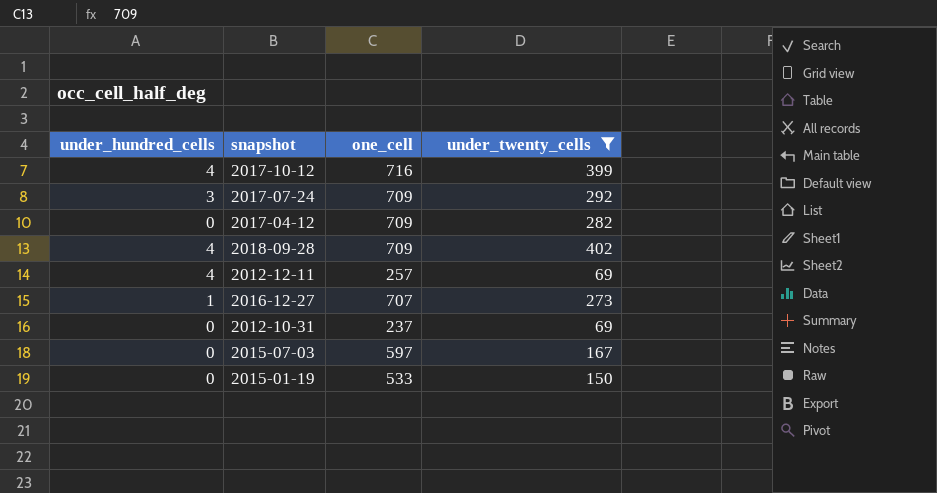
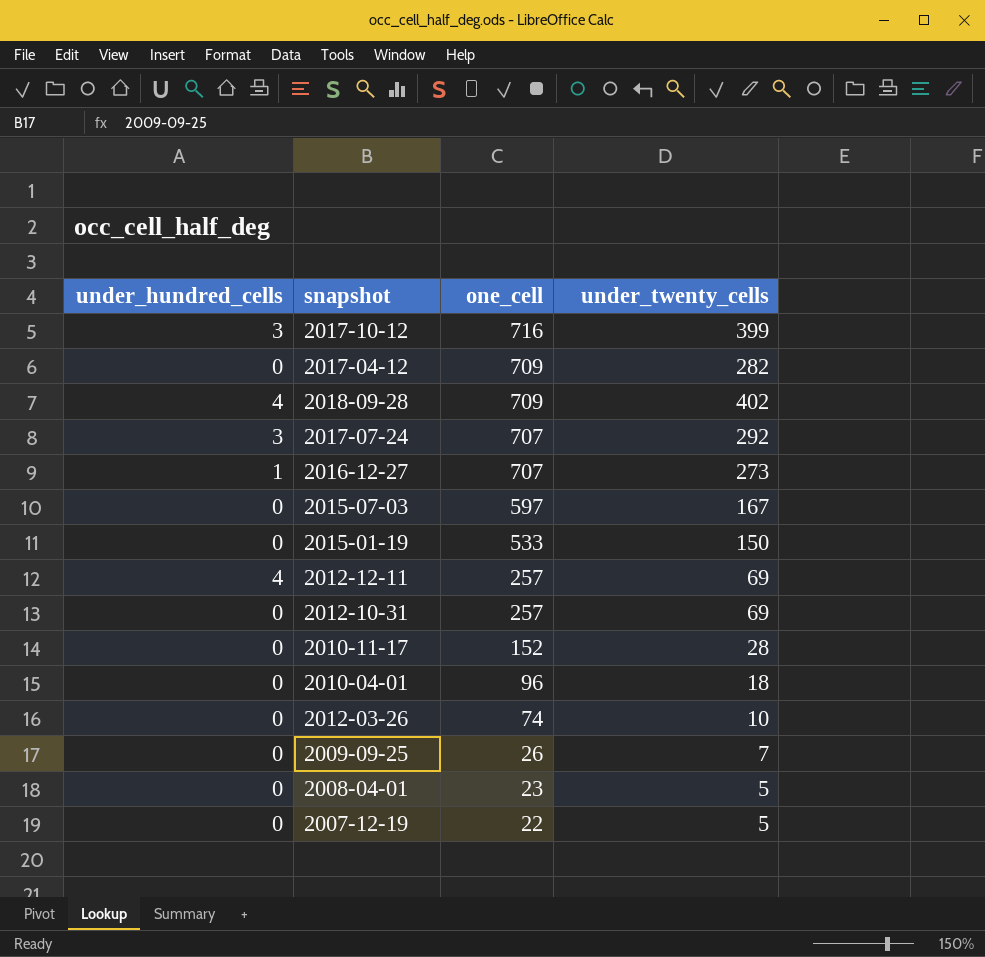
filter: under_twenty_cells >= 69 -> none
row order: none -> one_cell descending
2017-10-12 | under_hundred_cells: 4 -> 3
2017-07-24 | one_cell: 709 -> 707
2012-10-31 | one_cell: 237 -> 257

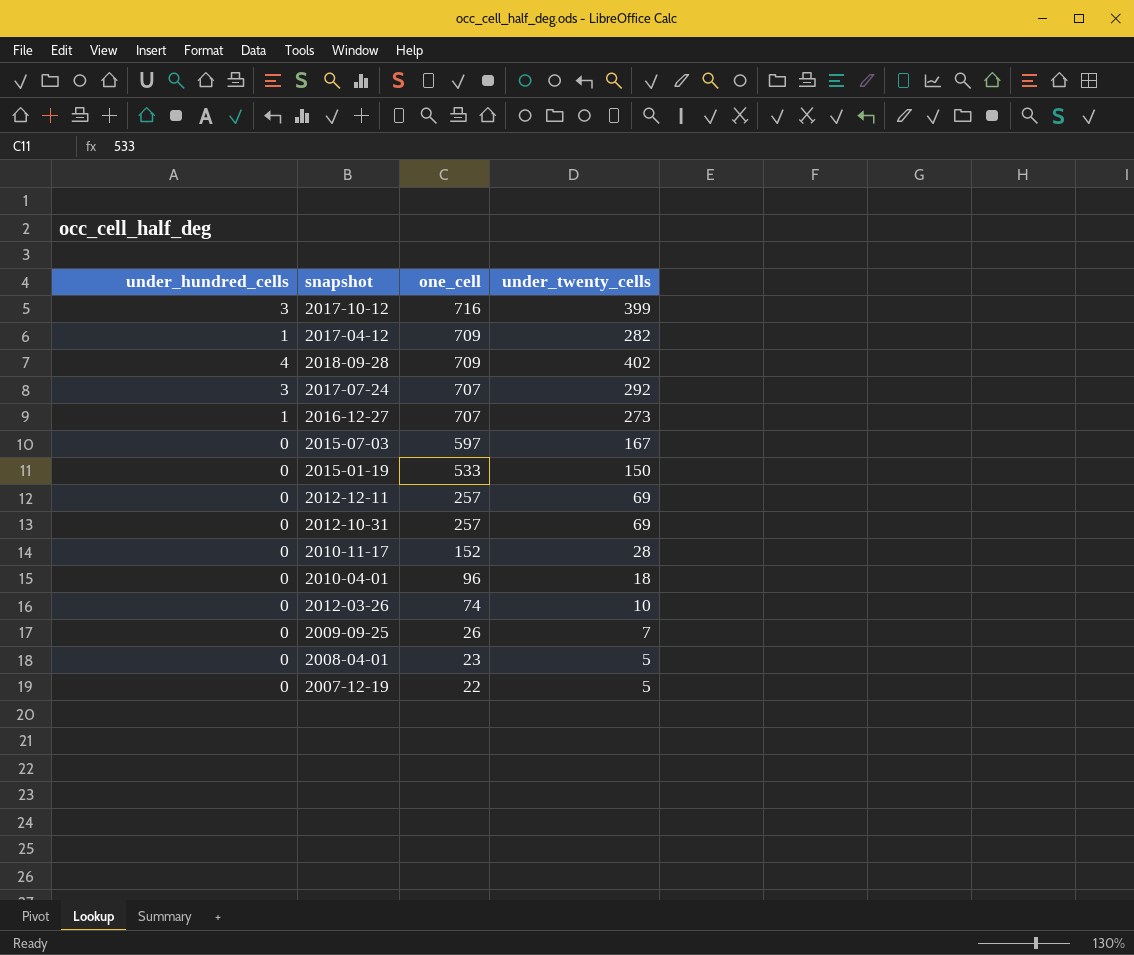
2017-04-12 | under_hundred_cells: 0 -> 1
2012-12-11 | under_hundred_cells: 4 -> 0

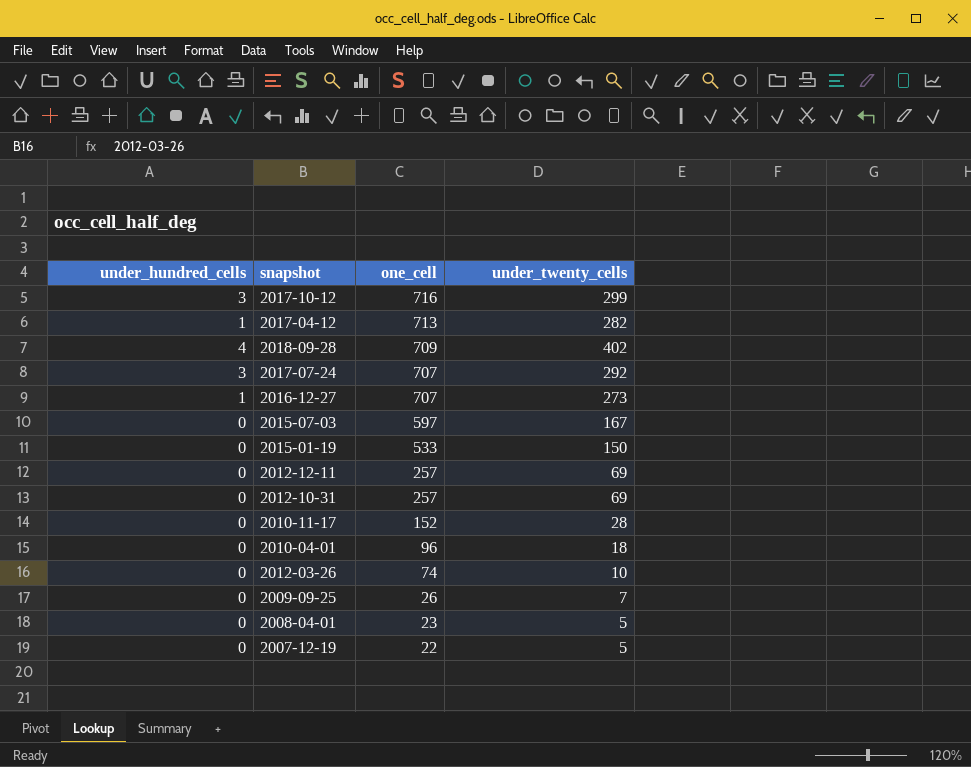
2017-10-12 | under_twenty_cells: 399 -> 299
2017-04-12 | one_cell: 709 -> 713

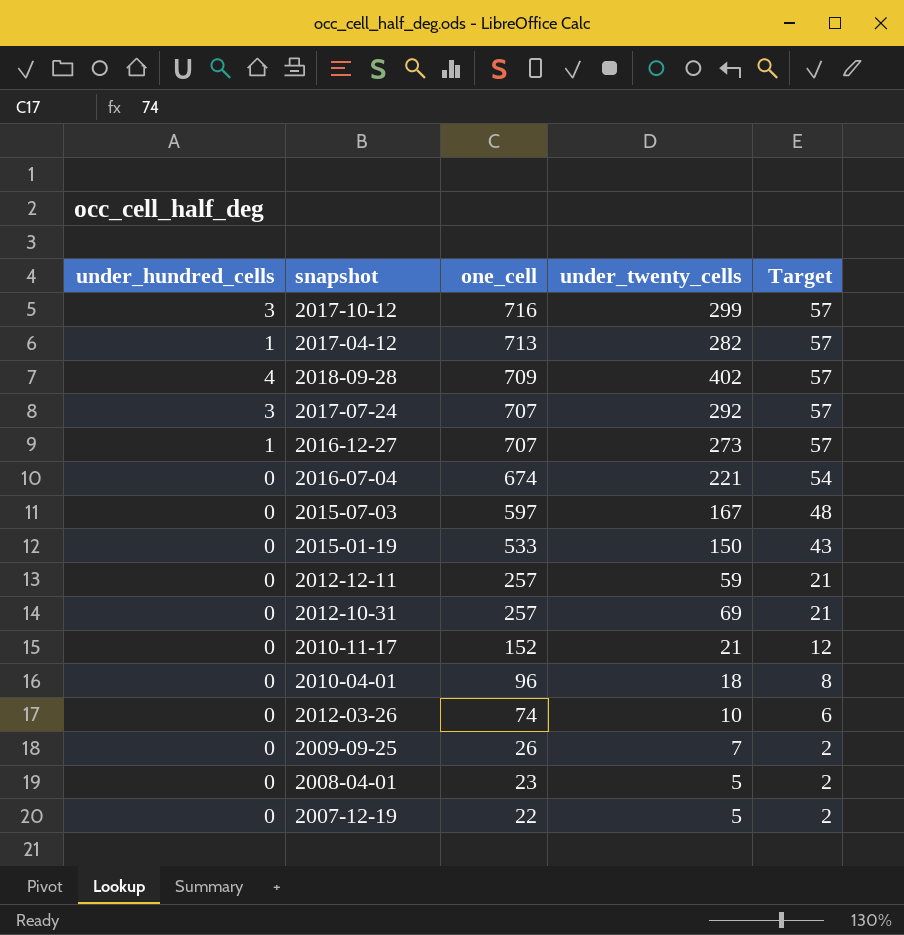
column Target | formula: none -> [one_cell] * 0.08
row 2016-07-04: none -> 0 | 674 | 221 | 54
2012-12-11 | under_twenty_cells: 69 -> 59
2010-11-17 | under_twenty_cells: 28 -> 21

